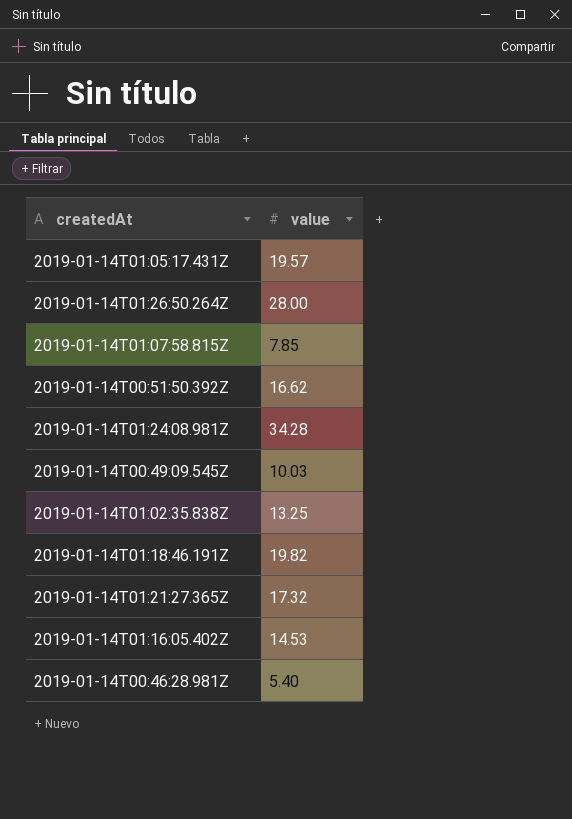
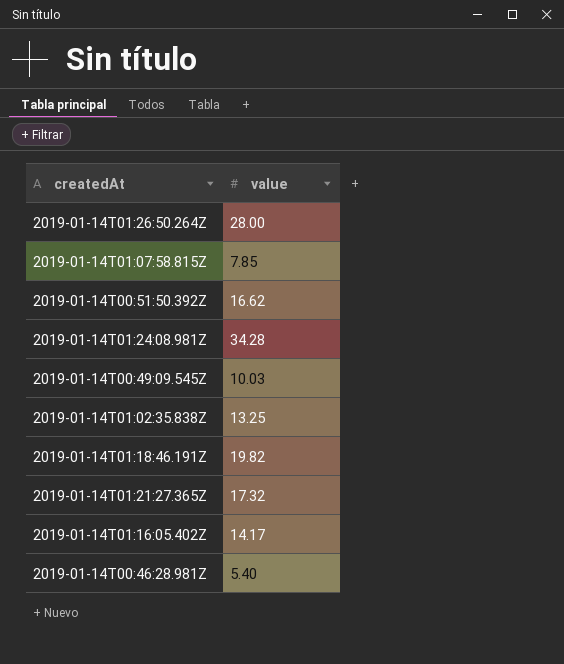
row 2019-01-14T01:05:17.431Z: 19.57 -> none
2019-01-14T01:16:05.402Z | value: 14.53 -> 14.17

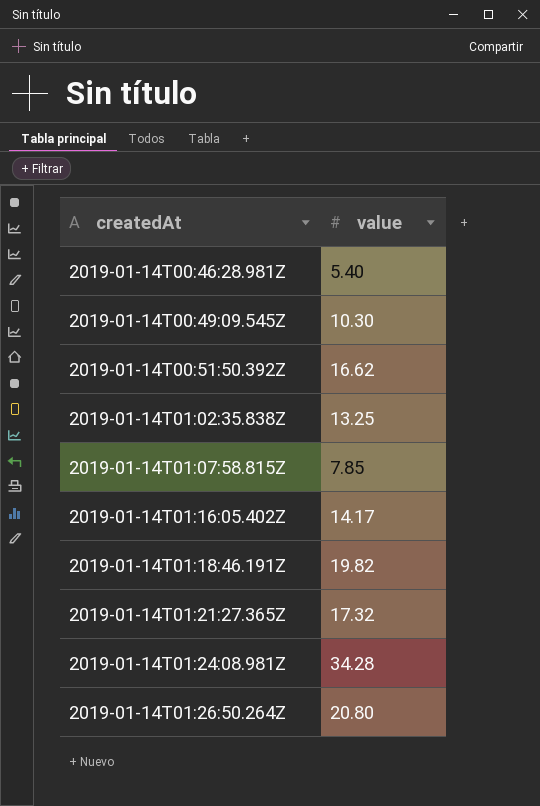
row order: none -> createdAt ascending
2019-01-14T00:49:09.545Z | value: 10.03 -> 10.30
2019-01-14T01:26:50.264Z | value: 28.00 -> 20.80

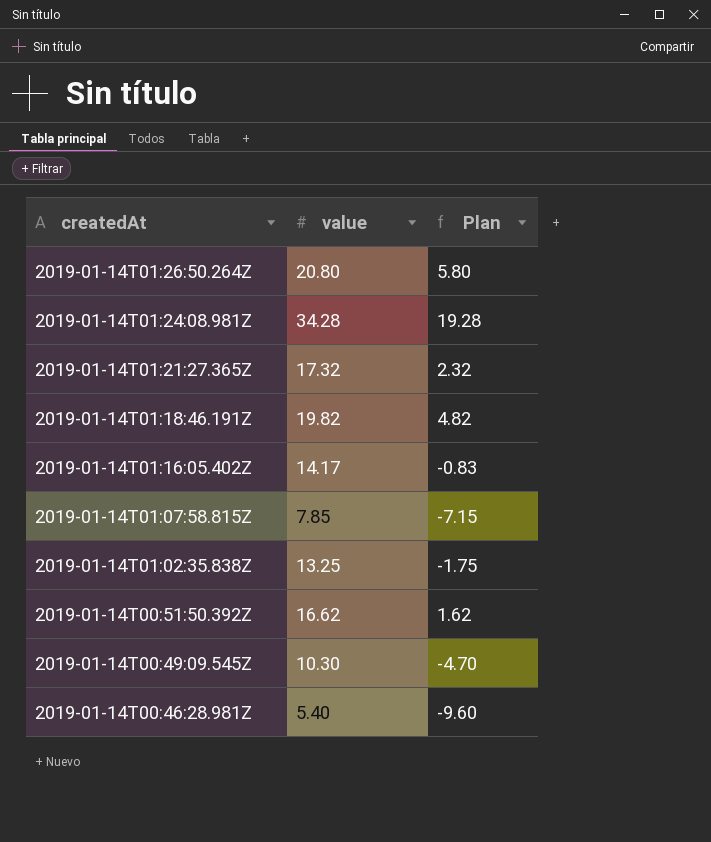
row order: createdAt ascending -> createdAt descending
column Plan | formula: none -> [value] - 15

